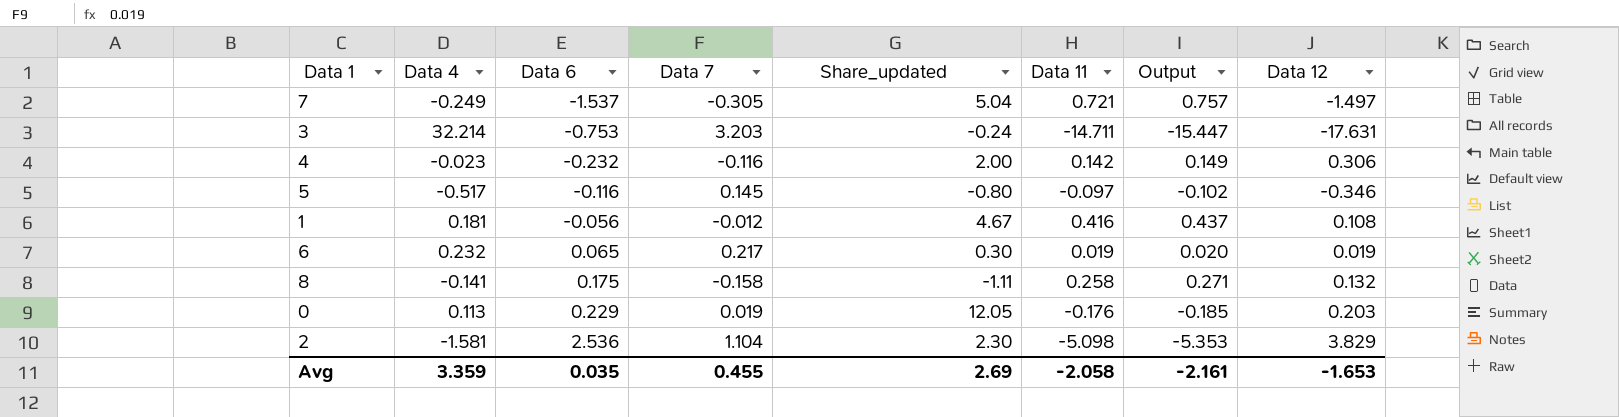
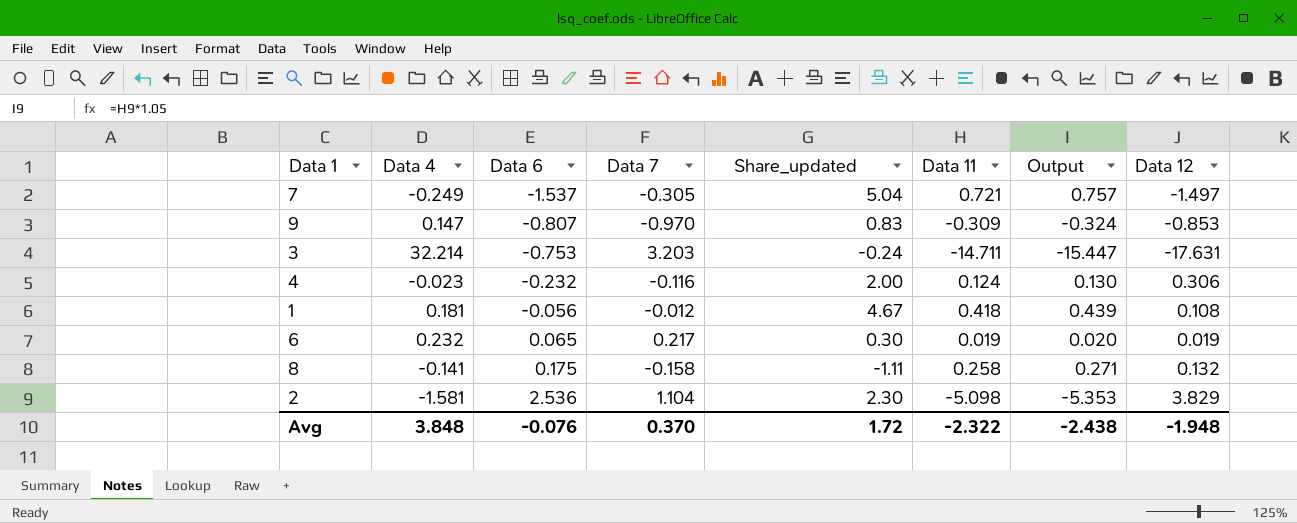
row 5: -0.517 | -0.116 | 0.145 | -0.80 | -0.097 | -0.102 | -0.346 -> none
row 0: 0.113 | 0.229 | 0.019 | 12.05 | -0.176 | -0.185 | 0.203 -> none
row 9: none -> 0.147 | -0.807 | -0.970 | 0.83 | -0.309 | -0.324 | -0.853
4 | Data 11: 0.142 -> 0.124
4 | Output: 0.149 -> 0.130
1 | Data 11: 0.416 -> 0.418
1 | Output: 0.437 -> 0.439
Avg | Data 4: 3.359 -> 3.848
Avg | Data 6: 0.035 -> -0.076
Avg | Data 7: 0.455 -> 0.370
Avg | Share_updated: 2.69 -> 1.72
Avg | Data 11: -2.058 -> -2.322
Avg | Output: -2.161 -> -2.438
Avg | Data 12: -1.653 -> -1.948

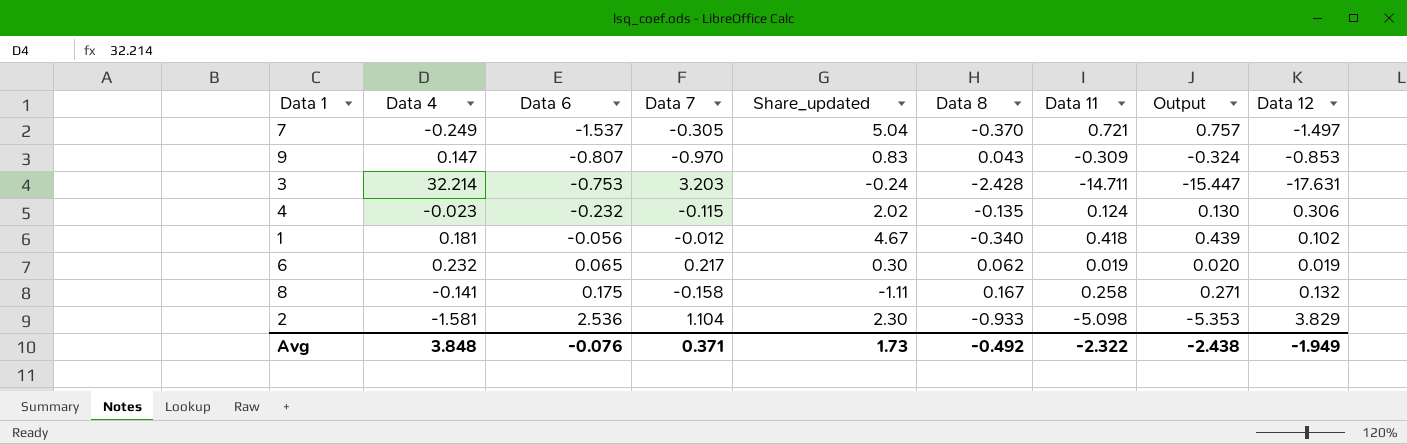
column Data 8 | position: none -> 6
4 | Data 7: -0.116 -> -0.115
4 | Share_updated: 2.00 -> 2.02
1 | Data 12: 0.108 -> 0.102
Avg | Data 7: 0.370 -> 0.371
Avg | Share_updated: 1.72 -> 1.73
Avg | Data 12: -1.948 -> -1.949

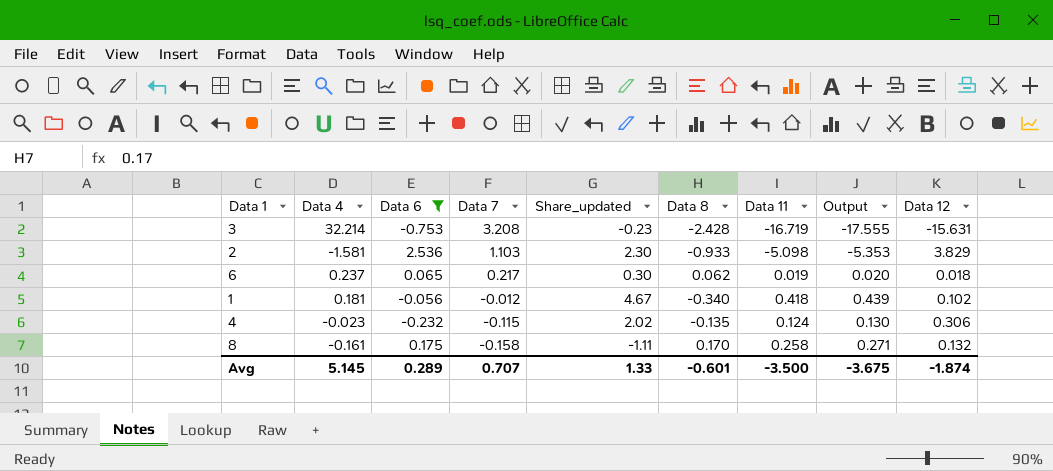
filter: none -> Data 6 >= -0.753
row order: Data 6 ascending -> Data 7 descending
3 | Data 7: 3.203 -> 3.208
3 | Share_updated: -0.24 -> -0.23
3 | Data 11: -14.711 -> -16.719
3 | Output: -15.447 -> -17.555
3 | Data 12: -17.631 -> -15.631
2 | Data 7: 1.104 -> 1.103
6 | Data 4: 0.232 -> 0.237
6 | Data 12: 0.019 -> 0.018
8 | Data 4: -0.141 -> -0.161
8 | Data 8: 0.167 -> 0.170
Avg | Data 4: 3.848 -> 5.145
Avg | Data 6: -0.076 -> 0.289
Avg | Data 7: 0.371 -> 0.707
Avg | Share_updated: 1.73 -> 1.33
Avg | Data 8: -0.492 -> -0.601
Avg | Data 11: -2.322 -> -3.500
Avg | Output: -2.438 -> -3.675
Avg | Data 12: -1.949 -> -1.874

